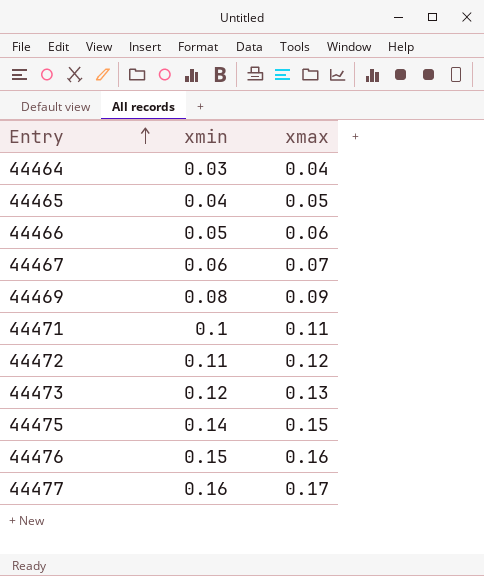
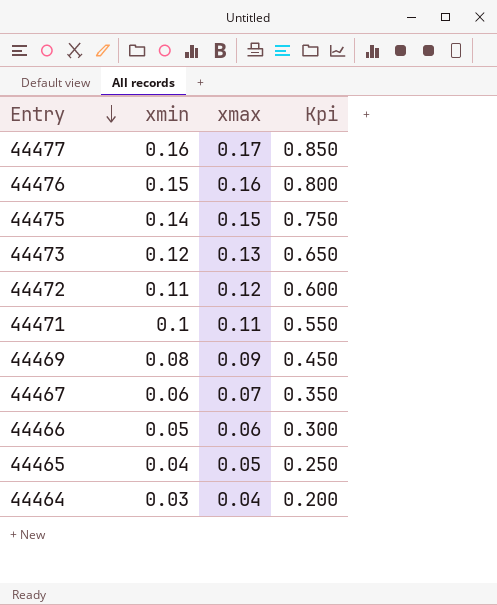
row order: Entry ascending -> Entry descending
column Kpi | formula: none -> [xmax] * 5

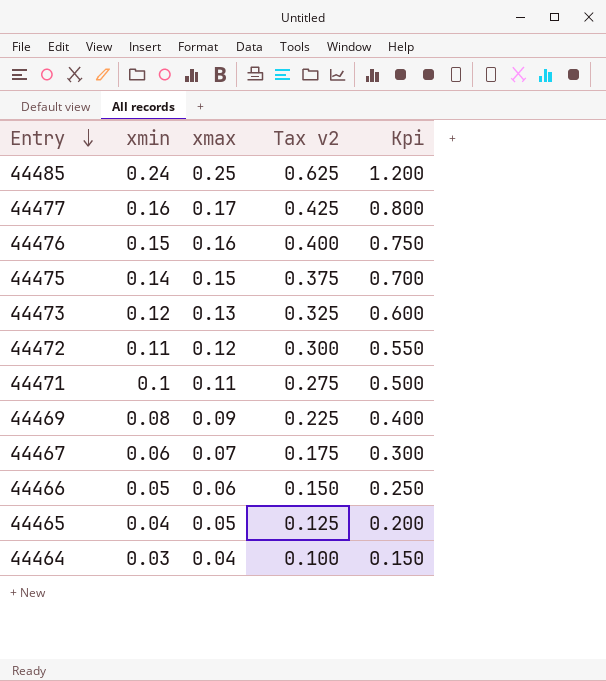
column Tax v2 | formula: none -> [xmax] * 2.5
column Kpi | formula: [xmax] * 5 -> [xmin] * 5
row 44485: none -> 0.24 | 0.25 | 0.625 | 1.200

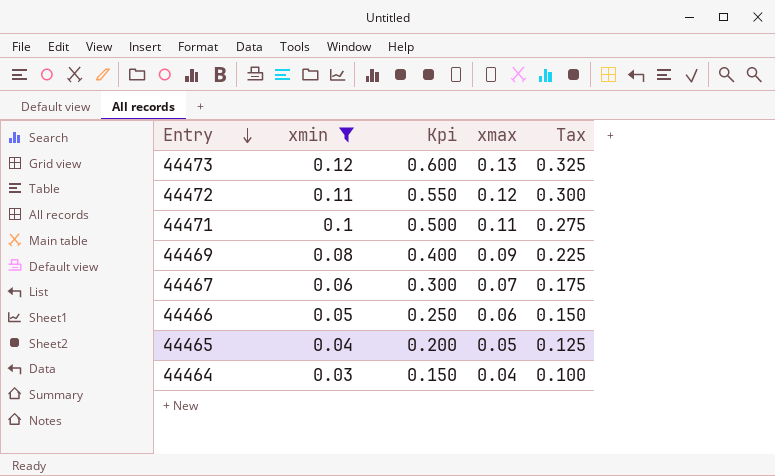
filter: none -> xmin <= 0.12
column Kpi | position: 5 -> 3
column name: Tax v2 -> Tax

